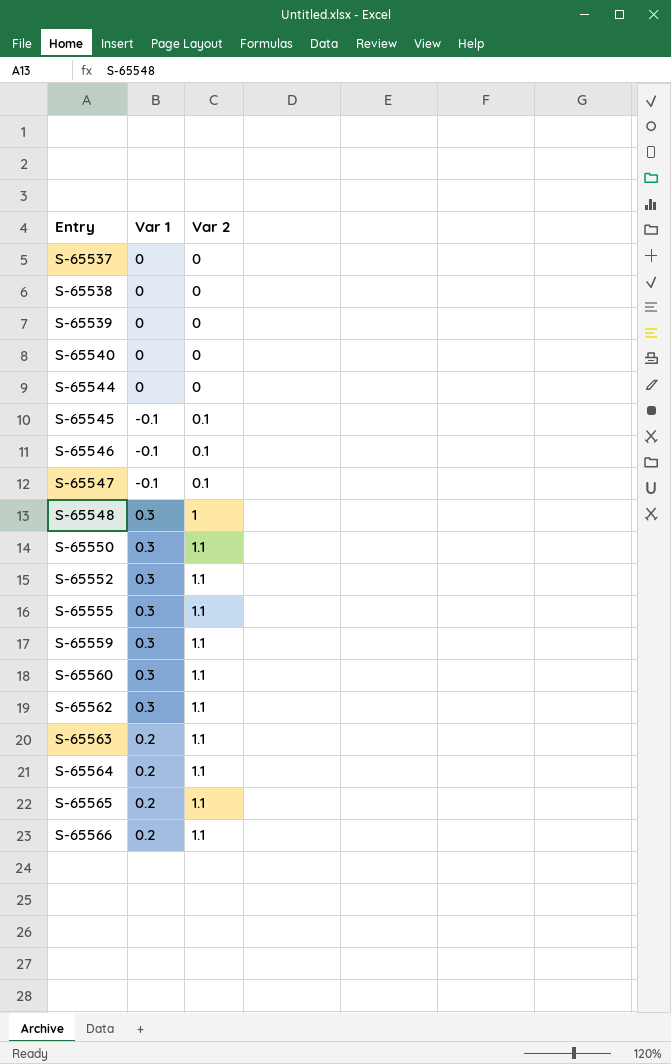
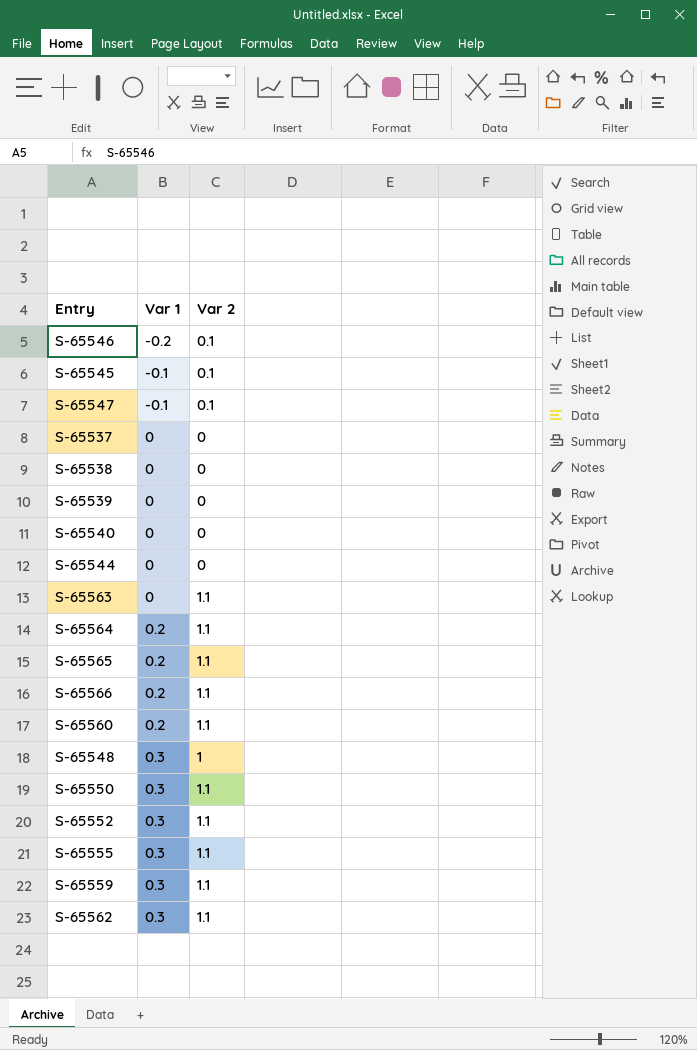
row order: Entry ascending -> Var 1 ascending
S-65546 | Var 1: -0.1 -> -0.2
S-65563 | Var 1: 0.2 -> 0
S-65560 | Var 1: 0.3 -> 0.2

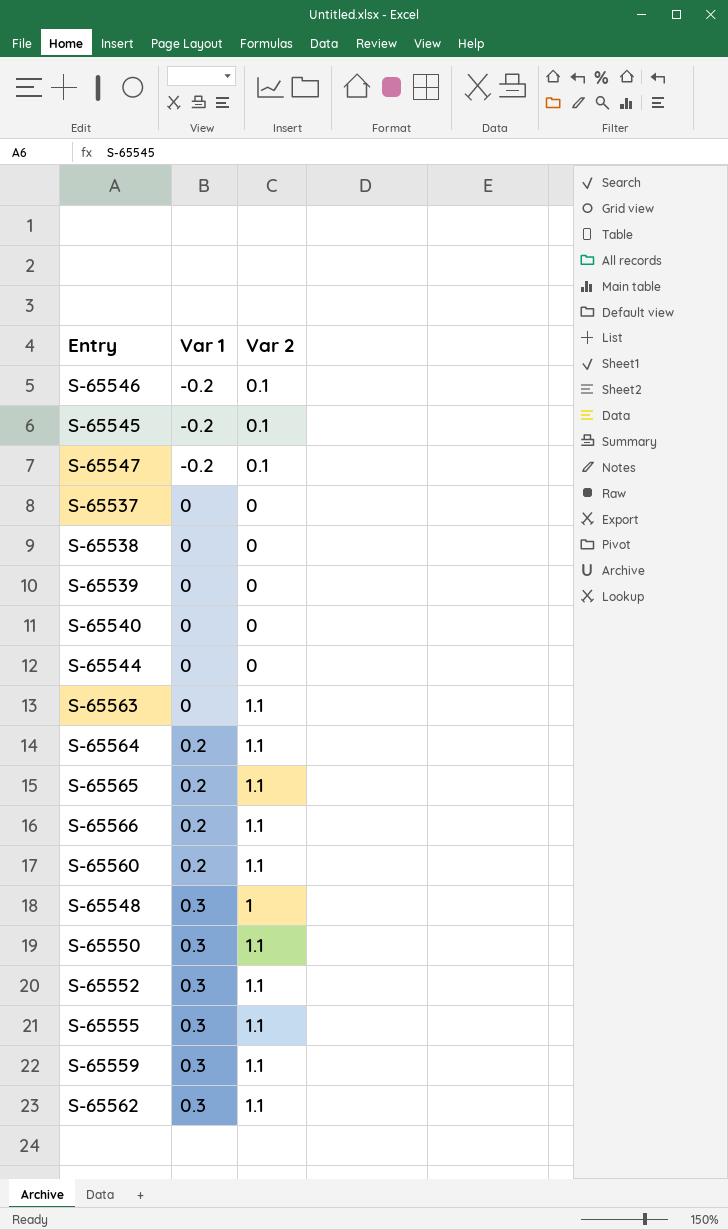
S-65545 | Var 1: -0.1 -> -0.2
S-65547 | Var 1: -0.1 -> -0.2

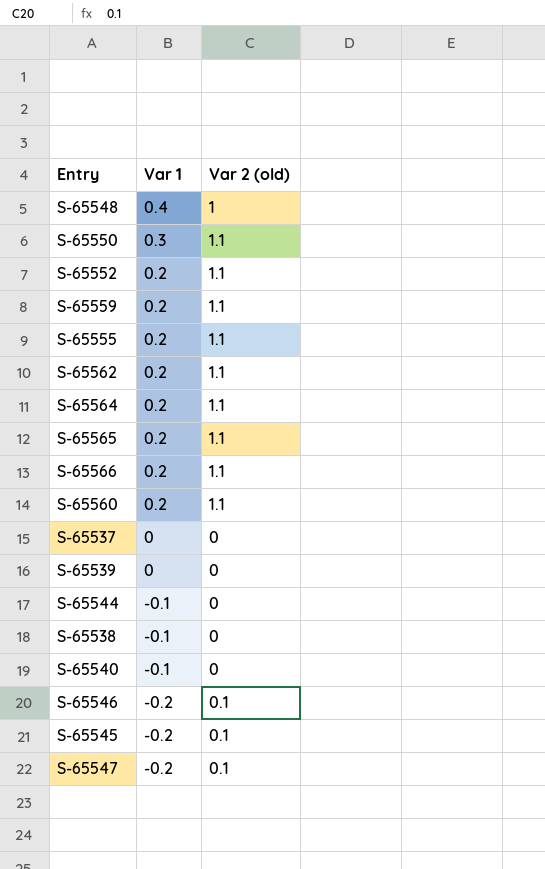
row order: Var 1 ascending -> Var 1 descending
column name: Var 2 -> Var 2 (old)
row S-65563: 0 | 1.1 -> none
S-65548 | Var 1: 0.3 -> 0.4
S-65552 | Var 1: 0.3 -> 0.2
S-65559 | Var 1: 0.3 -> 0.2
S-65555 | Var 1: 0.3 -> 0.2
S-65562 | Var 1: 0.3 -> 0.2
S-65544 | Var 1: 0 -> -0.1
S-65538 | Var 1: 0 -> -0.1
S-65540 | Var 1: 0 -> -0.1

